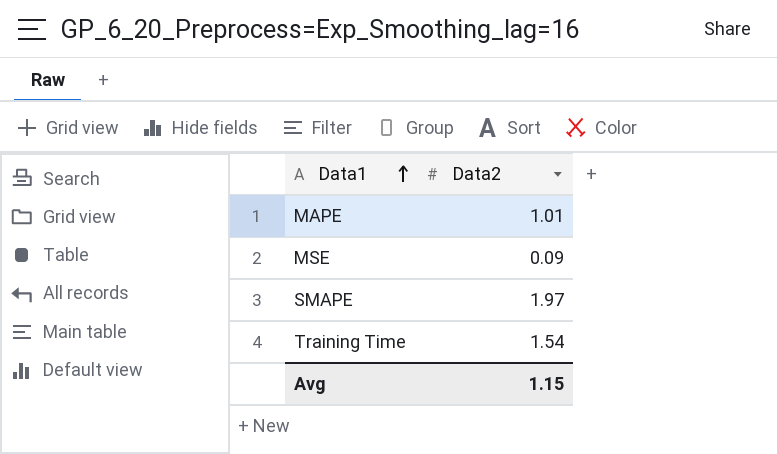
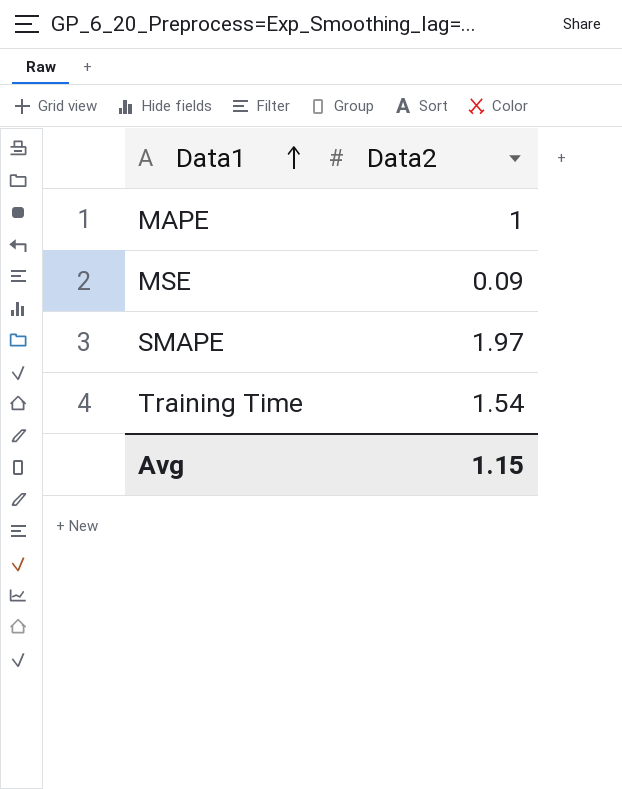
MAPE | Data2: 1.01 -> 1

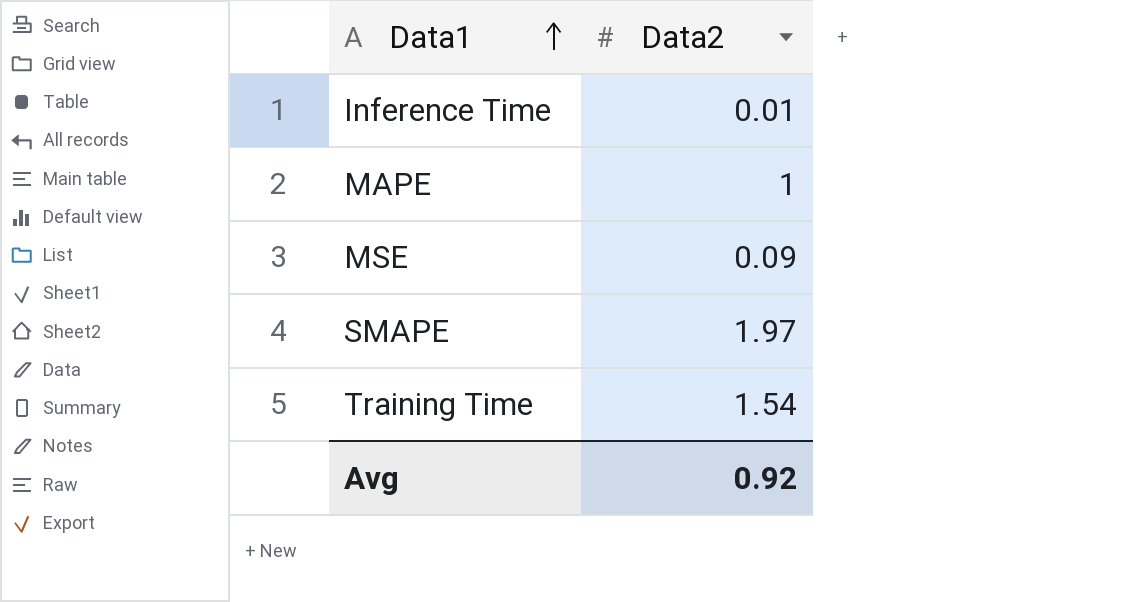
row Inference Time: none -> 0.01
Avg | Data2: 1.15 -> 0.92

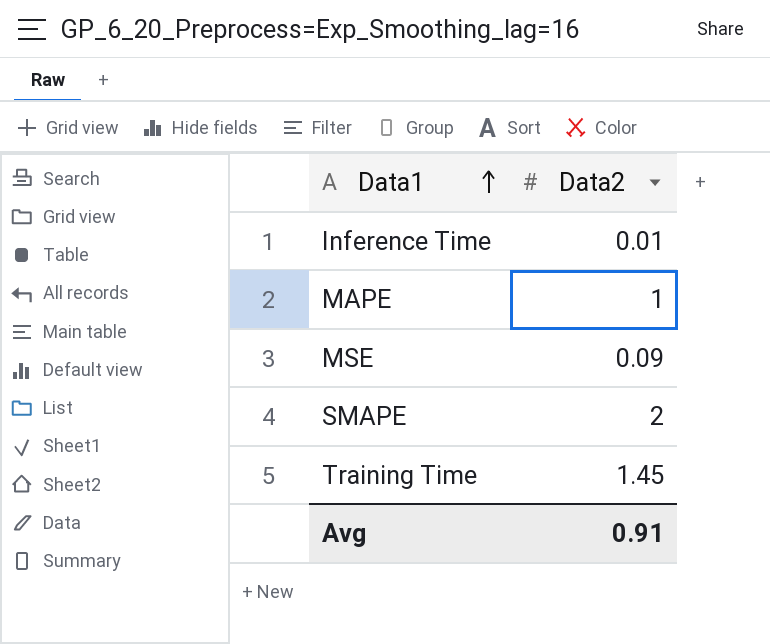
SMAPE | Data2: 1.97 -> 2
Training Time | Data2: 1.54 -> 1.45
Avg | Data2: 0.92 -> 0.91

